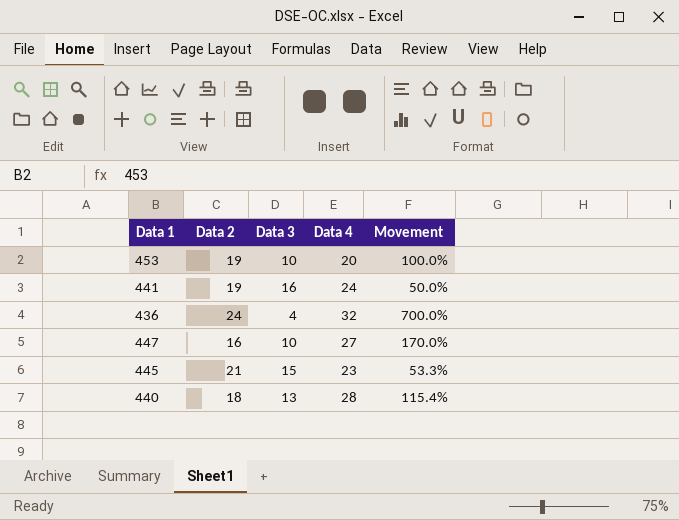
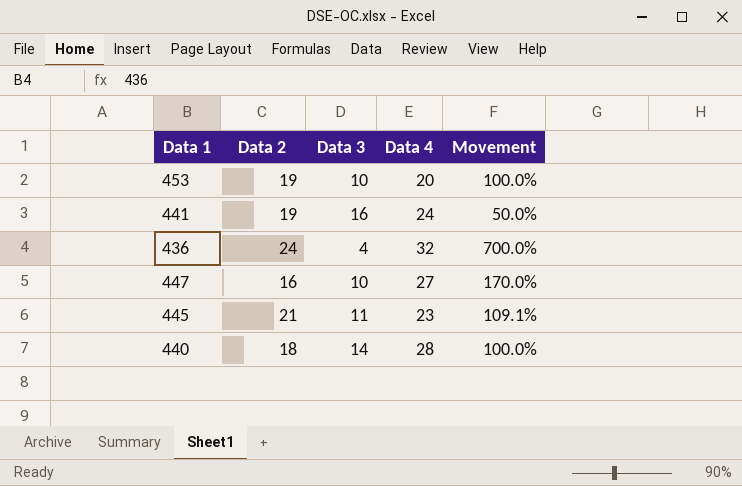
445 | Data 3: 15 -> 11
445 | Movement: 53.3% -> 109.1%
440 | Data 3: 13 -> 14
440 | Movement: 115.4% -> 100.0%

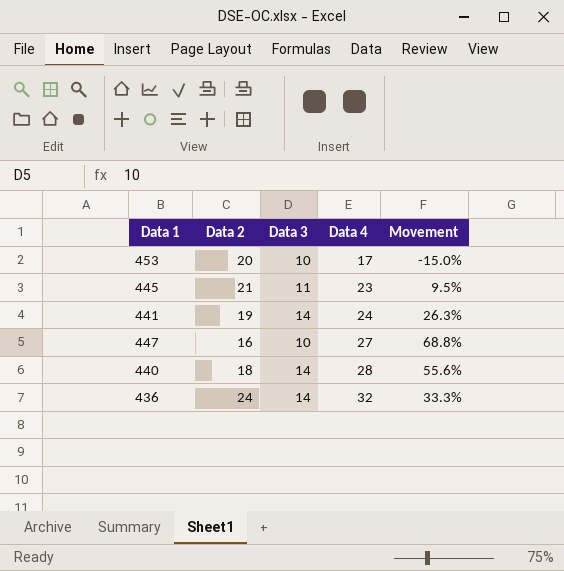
row order: none -> Data 4 ascending
column Movement | formula: ([Data 4] - [Data 3]) / [Data 3] -> ([Data 4] - [Data 2]) / [Data 2]
453 | Data 2: 19 -> 20
453 | Data 4: 20 -> 17
441 | Data 3: 16 -> 14
436 | Data 3: 4 -> 14

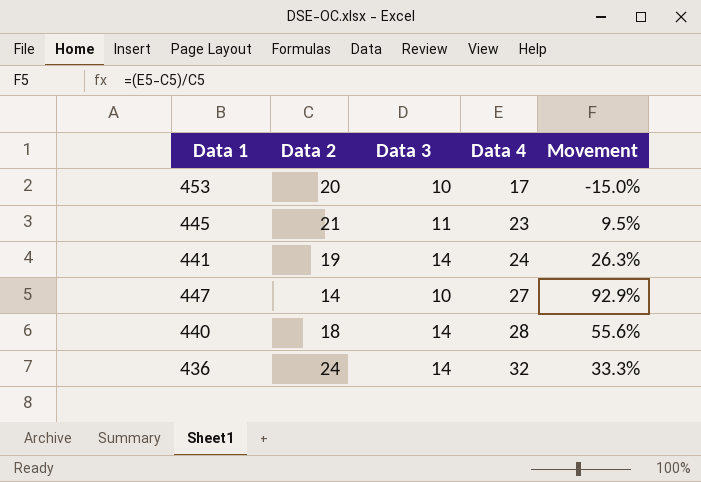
447 | Data 2: 16 -> 14
447 | Movement: 68.8% -> 92.9%

